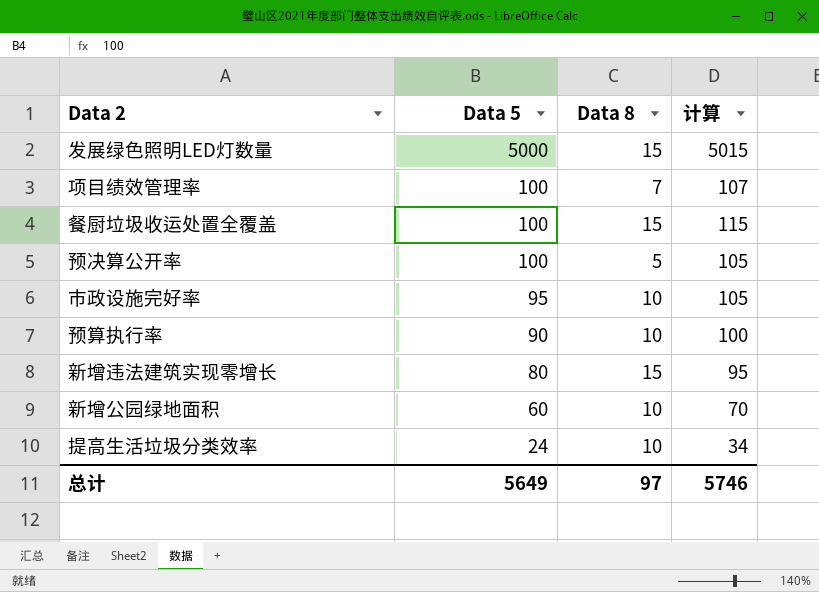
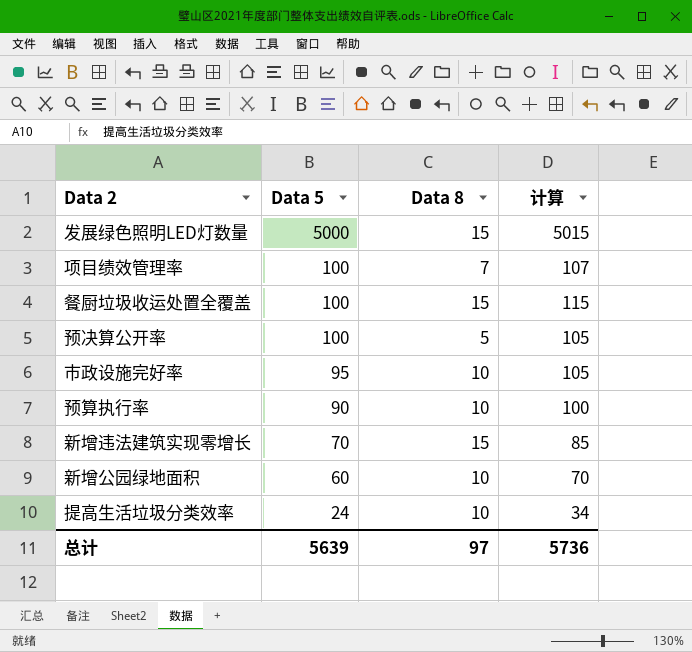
新增违法建筑实现零增长 | Data 5: 80 -> 70
新增违法建筑实现零增长 | 计算: 95 -> 85
总计 | Data 5: 5649 -> 5639
总计 | 计算: 5746 -> 5736

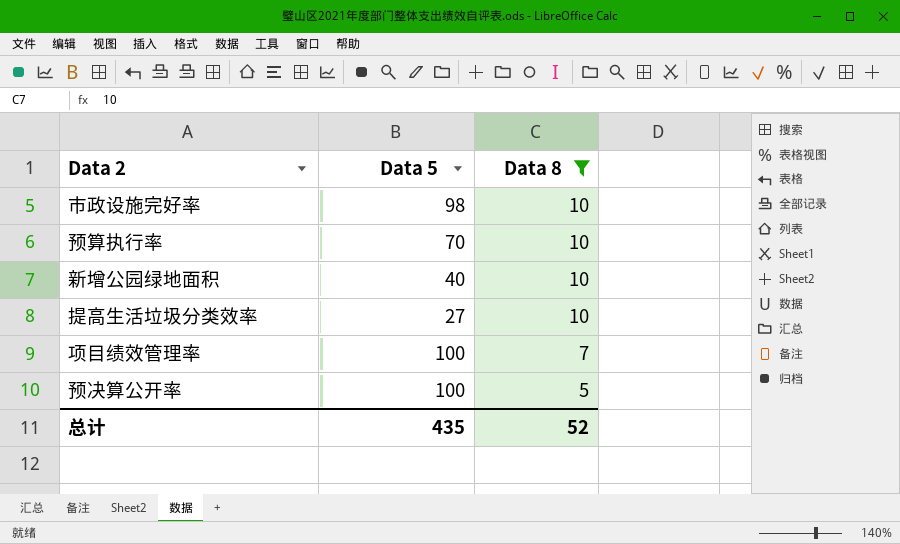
filter: none -> Data 8 != 15
row order: Data 5 descending -> Data 8 descending
column 计算 | formula: [Data 5] + [Data 8] -> none
市政设施完好率 | Data 5: 95 -> 98
预算执行率 | Data 5: 90 -> 70
新增公园绿地面积 | Data 5: 60 -> 40
提高生活垃圾分类效率 | Data 5: 24 -> 27
总计 | Data 5: 5639 -> 435
总计 | Data 8: 97 -> 52

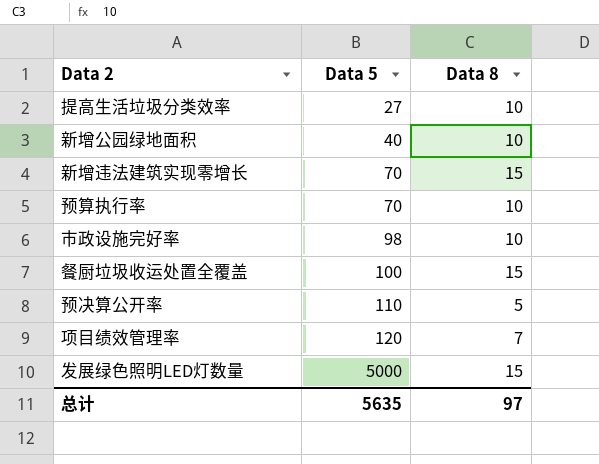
filter: Data 8 != 15 -> none
row order: Data 8 descending -> Data 5 ascending
预决算公开率 | Data 5: 100 -> 110
项目绩效管理率 | Data 5: 100 -> 120
总计 | Data 5: 435 -> 5635
总计 | Data 8: 52 -> 97

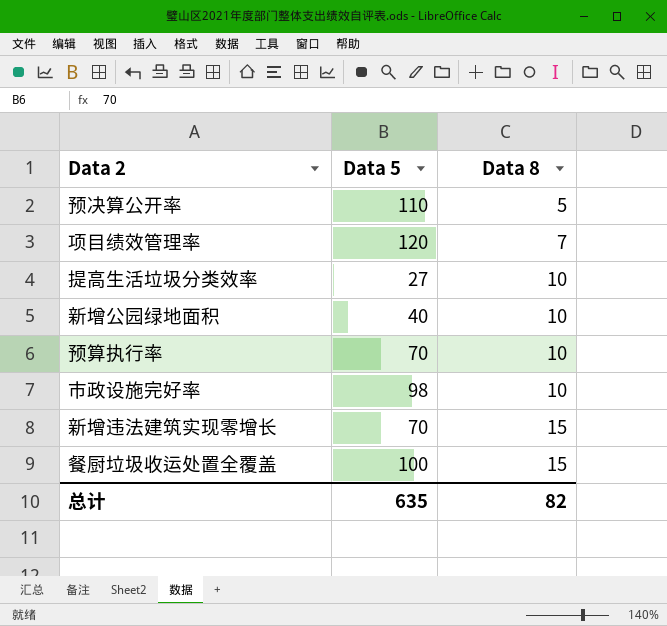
row order: Data 5 ascending -> Data 8 ascending
row 发展绿色照明LED灯数量: 5000 | 15 -> none
总计 | Data 5: 5635 -> 635
总计 | Data 8: 97 -> 82

